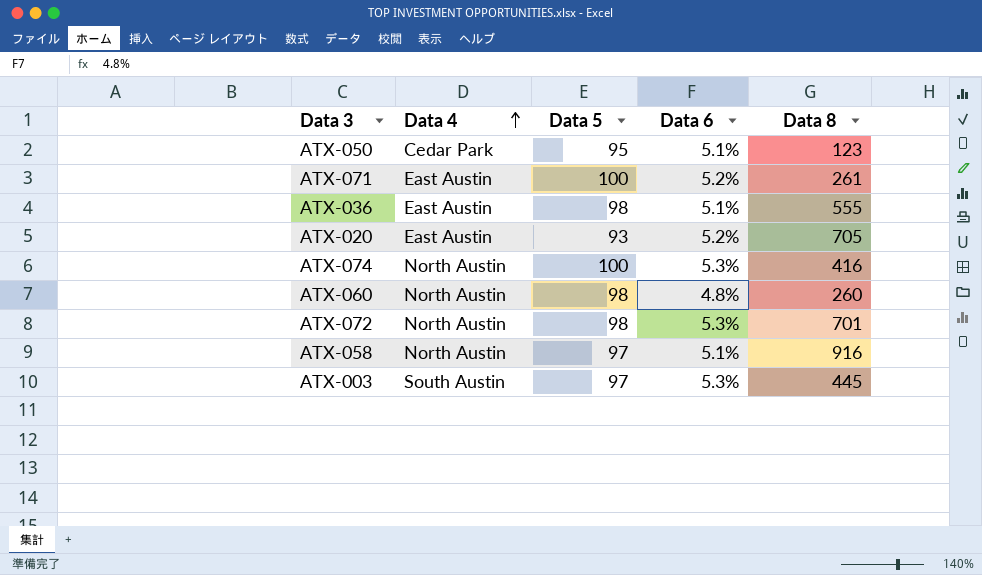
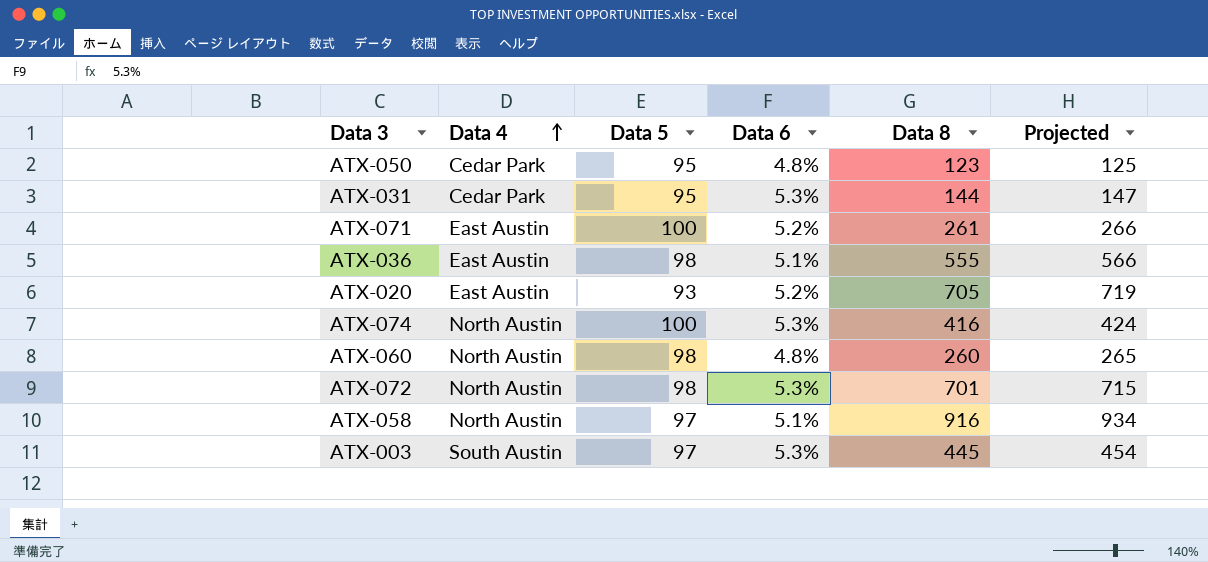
column Projected | formula: none -> [Data 8] * 1.02
ATX-050 | Data 6: 5.1% -> 4.8%
row ATX-031: none -> Cedar Park | 95 | 5.3% | 144 | 147

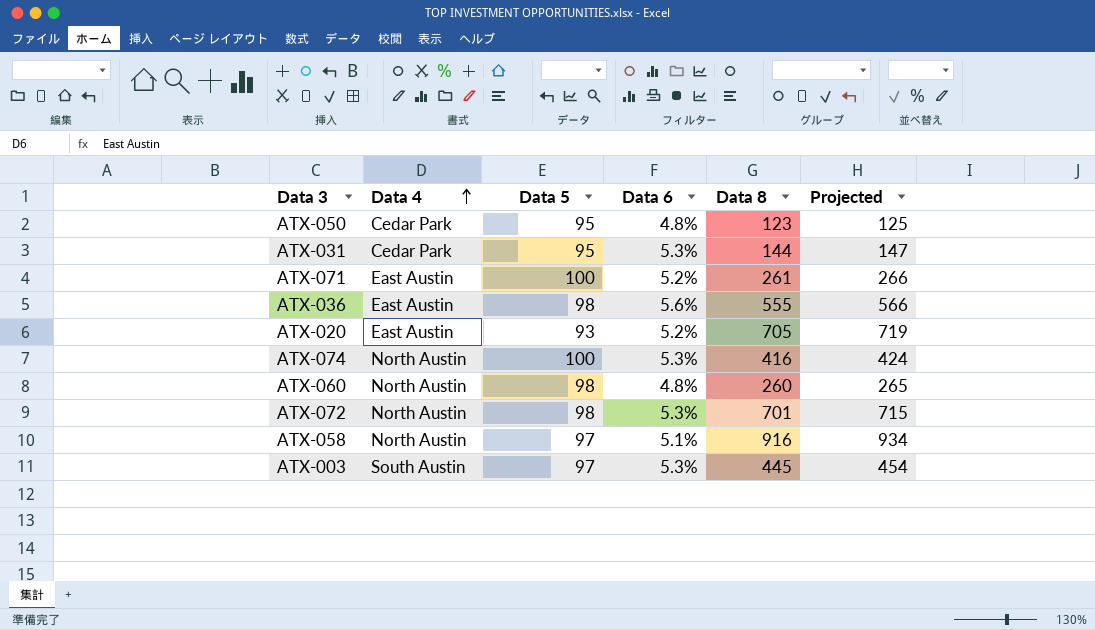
ATX-036 | Data 6: 5.1% -> 5.6%

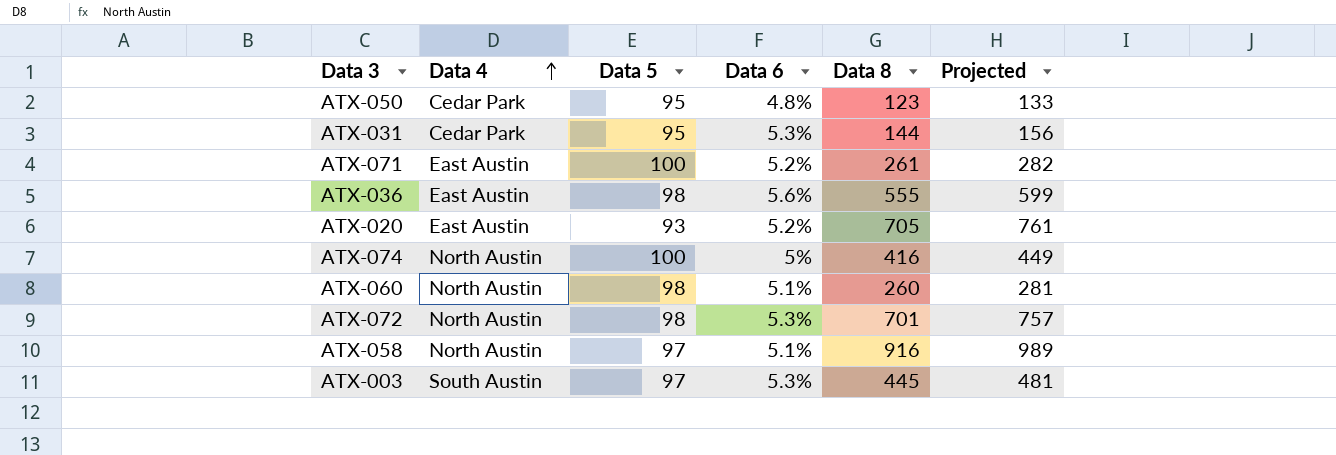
column Projected | formula: [Data 8] * 1.02 -> [Data 8] * 1.08
ATX-074 | Data 6: 5.3% -> 5%
ATX-060 | Data 6: 4.8% -> 5.1%

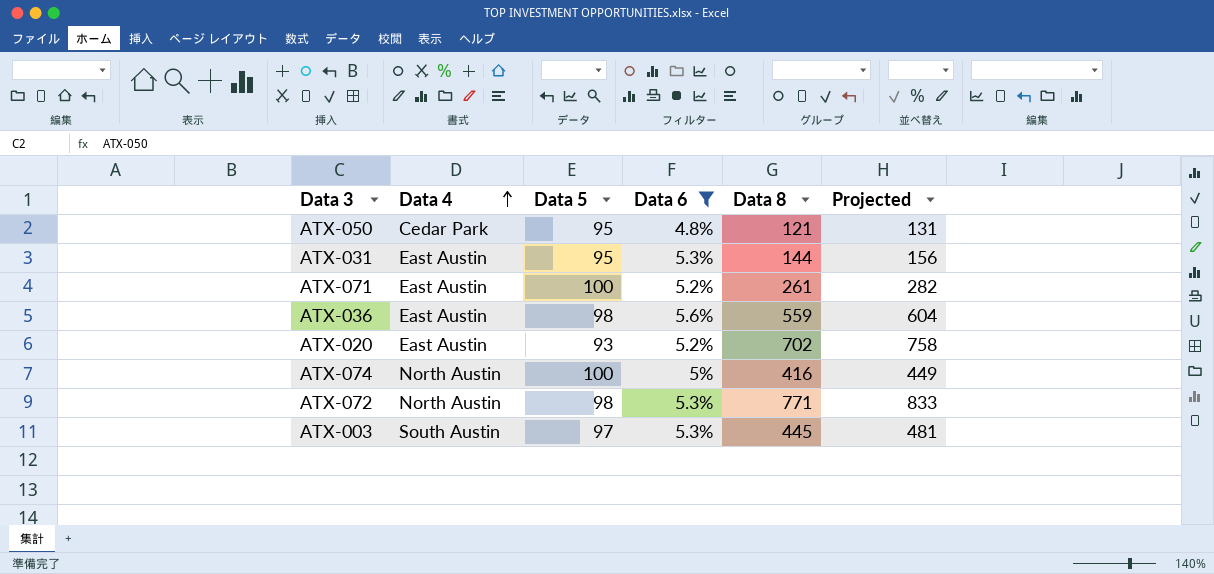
filter: none -> Data 6 != 5.1%
ATX-050 | Data 8: 123 -> 121
ATX-050 | Projected: 133 -> 131
ATX-031 | Data 4: Cedar Park -> East Austin
ATX-036 | Data 8: 555 -> 559
ATX-036 | Projected: 599 -> 604
ATX-020 | Data 8: 705 -> 702
ATX-020 | Projected: 761 -> 758
ATX-072 | Data 8: 701 -> 771
ATX-072 | Projected: 757 -> 833

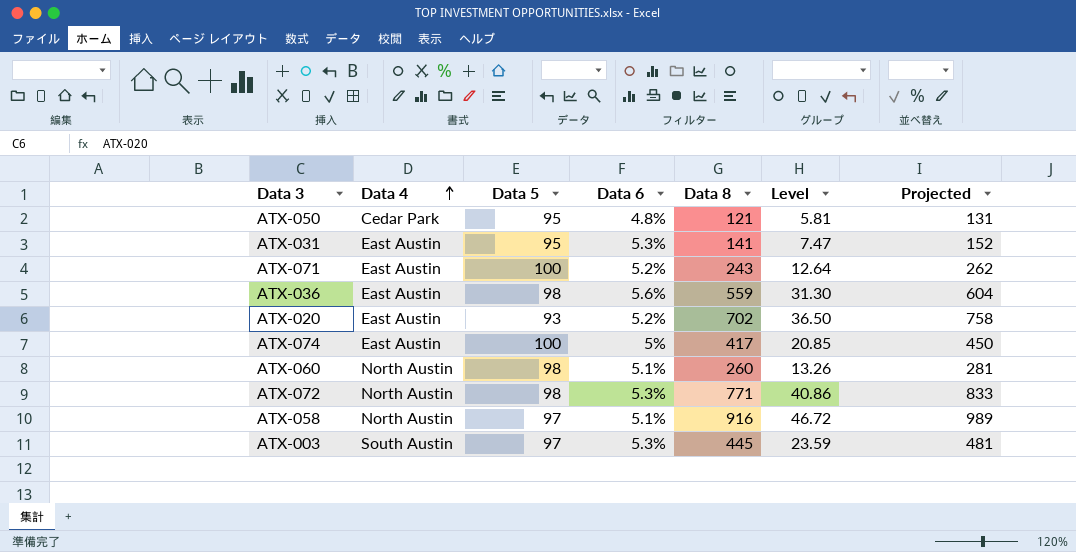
filter: Data 6 != 5.1% -> none
column Level | formula: none -> [Data 6] * [Data 8]
ATX-031 | Data 8: 144 -> 141
ATX-031 | Projected: 156 -> 152
ATX-071 | Data 8: 261 -> 243
ATX-071 | Projected: 282 -> 262
ATX-074 | Data 4: North Austin -> East Austin
ATX-074 | Data 8: 416 -> 417
ATX-074 | Projected: 449 -> 450

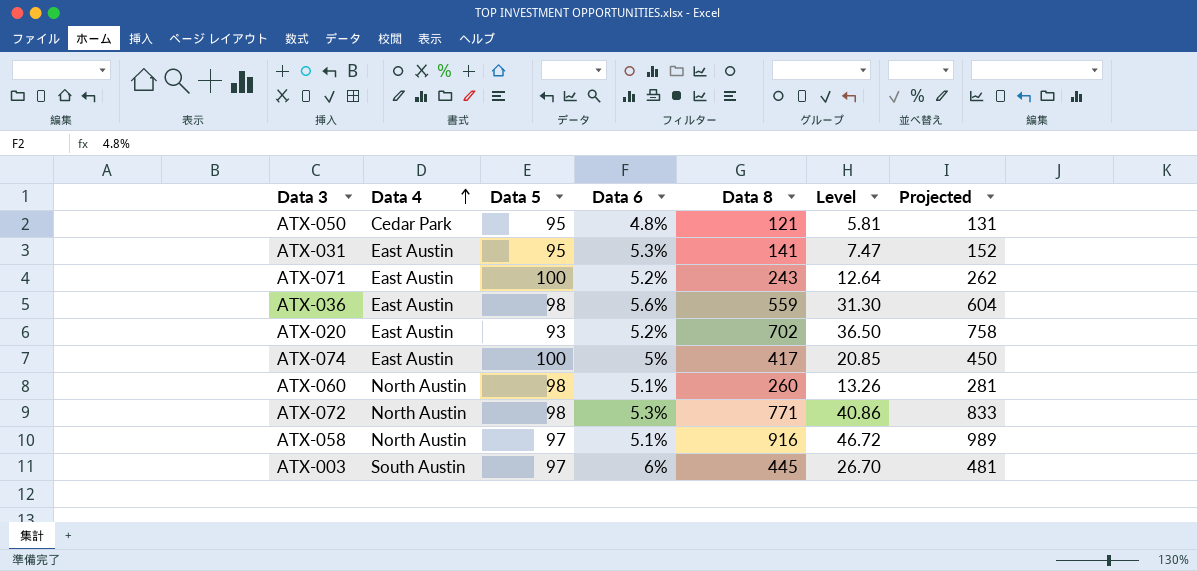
ATX-003 | Data 6: 5.3% -> 6%
ATX-003 | Level: 23.59 -> 26.70

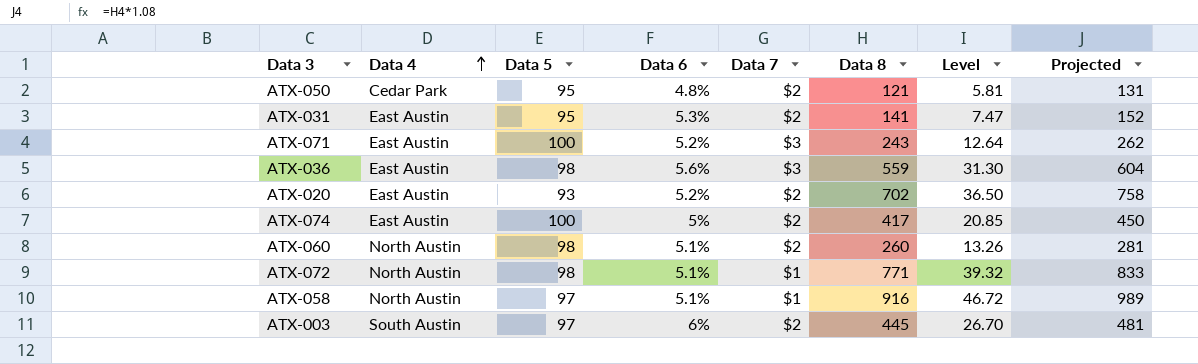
column Data 7 | position: none -> 5
ATX-072 | Data 6: 5.3% -> 5.1%
ATX-072 | Level: 40.86 -> 39.32

